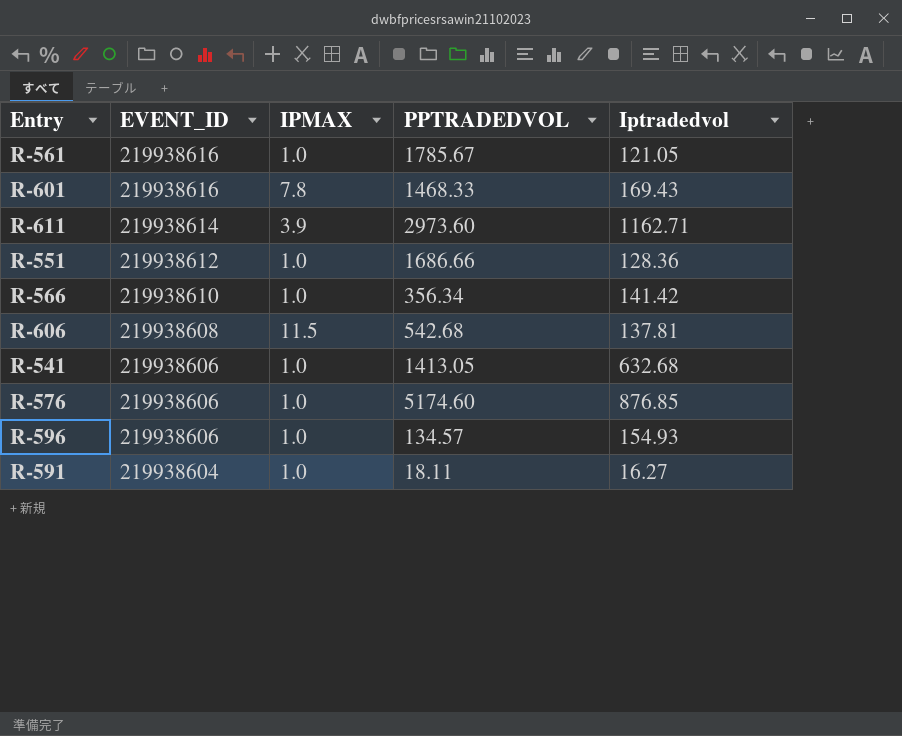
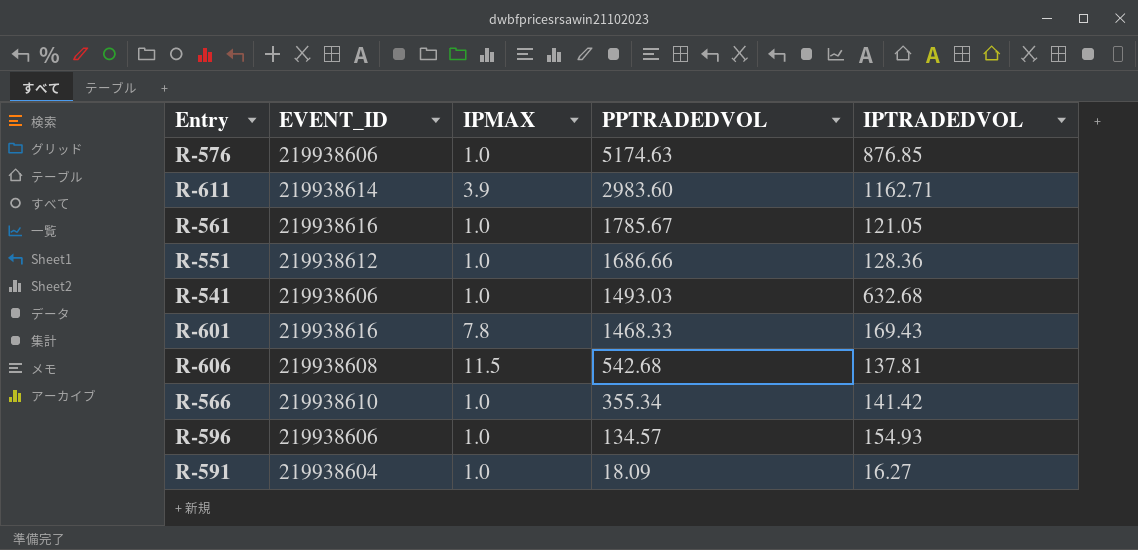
row order: EVENT_ID descending -> PPTRADEDVOL descending
column name: Iptradedvol -> IPTRADEDVOL
R-576 | PPTRADEDVOL: 5174.60 -> 5174.63
R-611 | PPTRADEDVOL: 2973.60 -> 2983.60
R-541 | PPTRADEDVOL: 1413.05 -> 1493.03
R-566 | PPTRADEDVOL: 356.34 -> 355.34
R-591 | PPTRADEDVOL: 18.11 -> 18.09

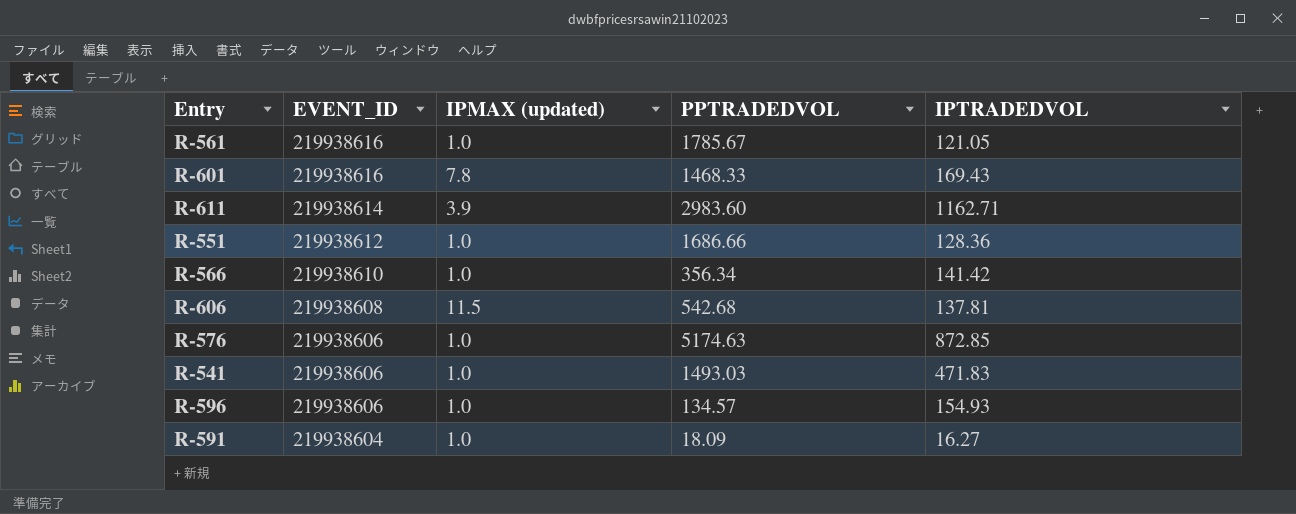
row order: PPTRADEDVOL descending -> EVENT_ID descending
column name: IPMAX -> IPMAX (updated)
R-566 | PPTRADEDVOL: 355.34 -> 356.34
R-576 | IPTRADEDVOL: 876.85 -> 872.85
R-541 | IPTRADEDVOL: 632.68 -> 471.83

